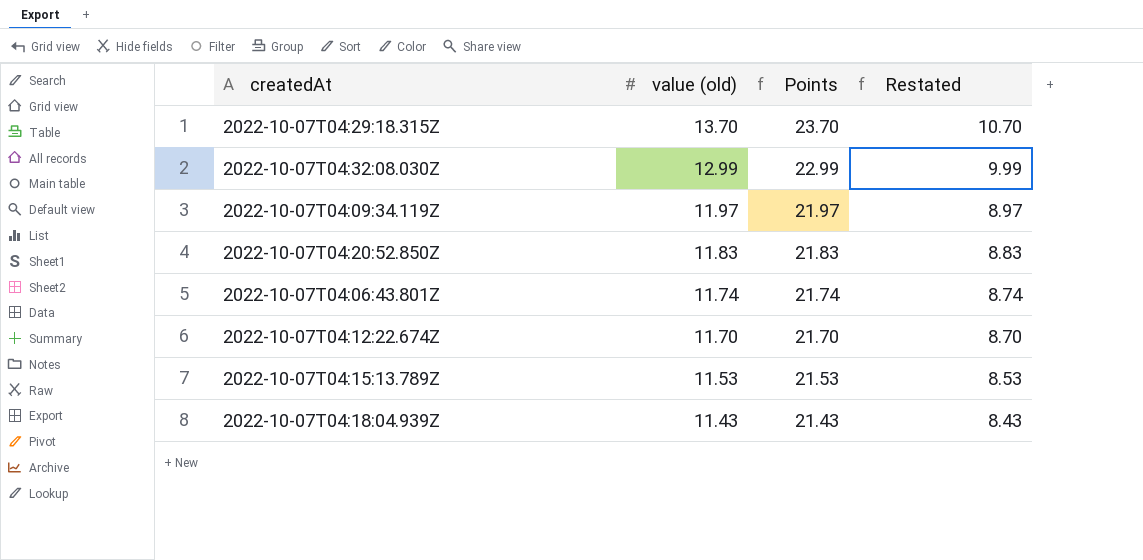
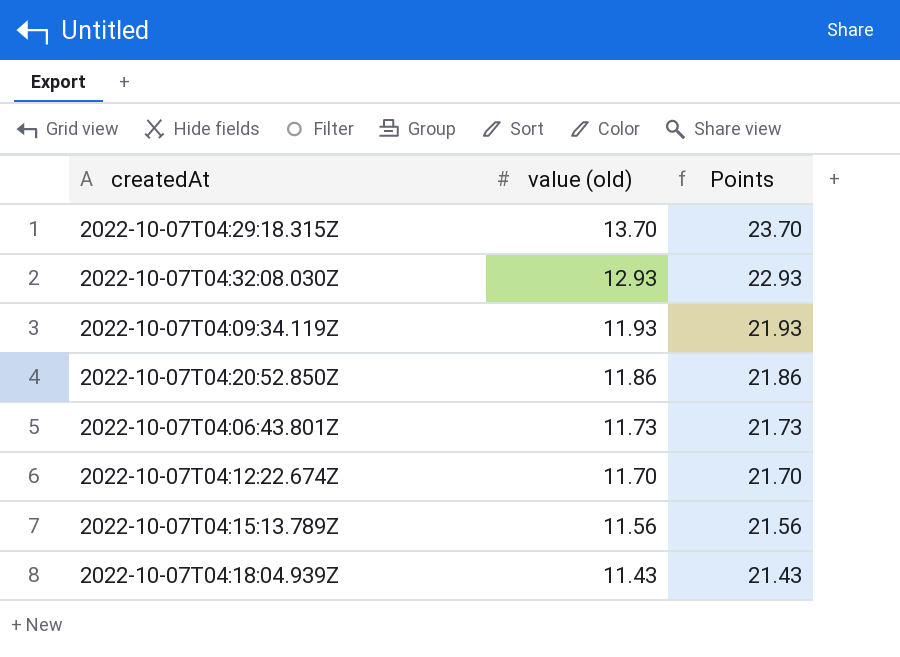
column Restated | formula: [value (old)] - 3 -> none
2022-10-07T04:32:08.030Z | value (old): 12.99 -> 12.93
2022-10-07T04:32:08.030Z | Points: 22.99 -> 22.93
2022-10-07T04:09:34.119Z | value (old): 11.97 -> 11.93
2022-10-07T04:09:34.119Z | Points: 21.97 -> 21.93
2022-10-07T04:20:52.850Z | value (old): 11.83 -> 11.86
2022-10-07T04:20:52.850Z | Points: 21.83 -> 21.86
2022-10-07T04:06:43.801Z | value (old): 11.74 -> 11.73
2022-10-07T04:06:43.801Z | Points: 21.74 -> 21.73
2022-10-07T04:15:13.789Z | value (old): 11.53 -> 11.56
2022-10-07T04:15:13.789Z | Points: 21.53 -> 21.56

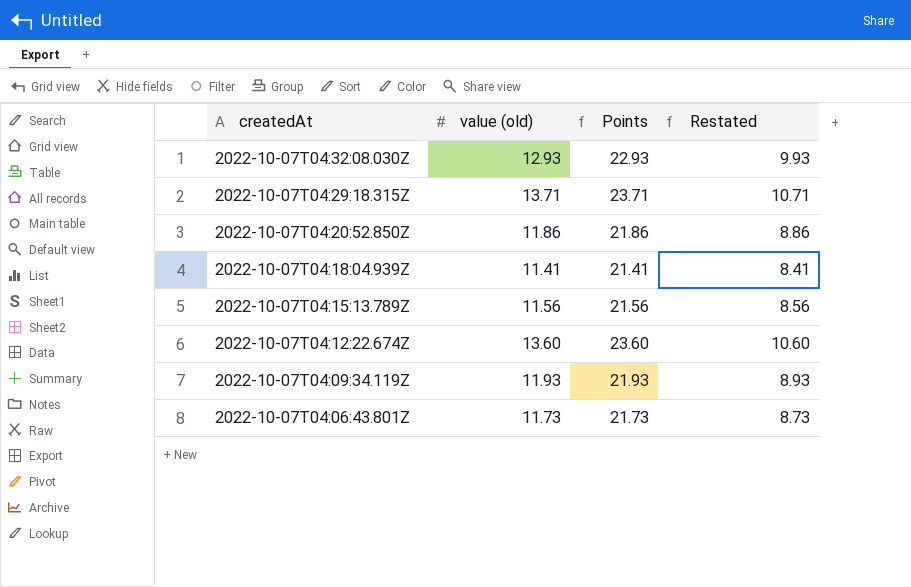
row order: value (old) descending -> createdAt descending
column Restated | formula: none -> [value (old)] - 3
2022-10-07T04:29:18.315Z | value (old): 13.70 -> 13.71
2022-10-07T04:29:18.315Z | Points: 23.70 -> 23.71
2022-10-07T04:18:04.939Z | value (old): 11.43 -> 11.41
2022-10-07T04:18:04.939Z | Points: 21.43 -> 21.41
2022-10-07T04:12:22.674Z | value (old): 11.70 -> 13.60
2022-10-07T04:12:22.674Z | Points: 21.70 -> 23.60

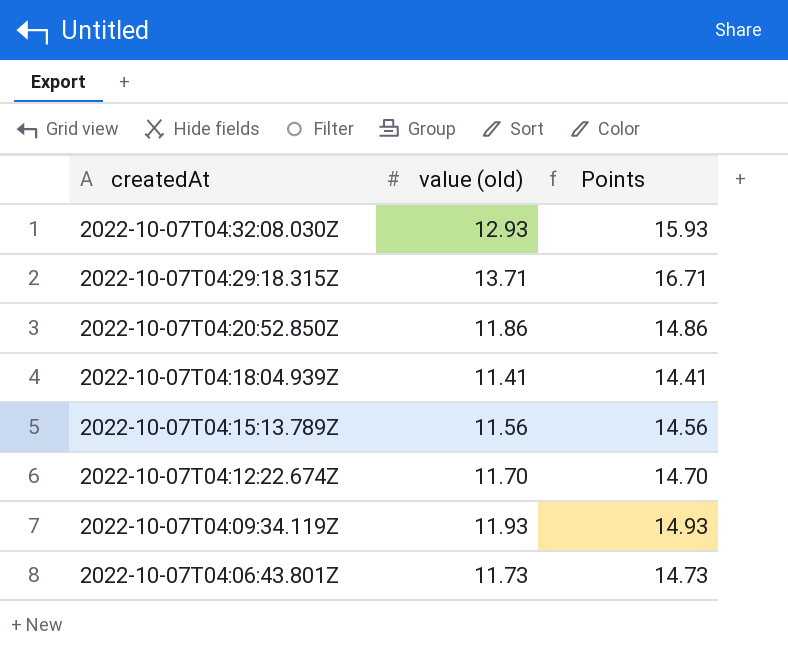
column Restated | formula: [value (old)] - 3 -> none
column Points | formula: [value (old)] + 10 -> [value (old)] + 3
2022-10-07T04:12:22.674Z | value (old): 13.60 -> 11.70

